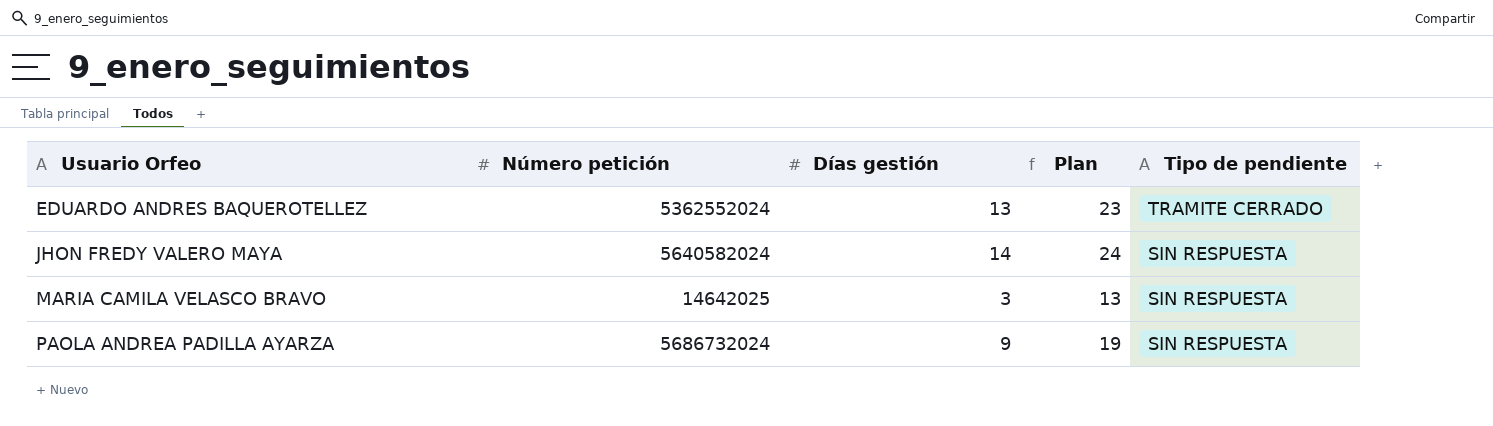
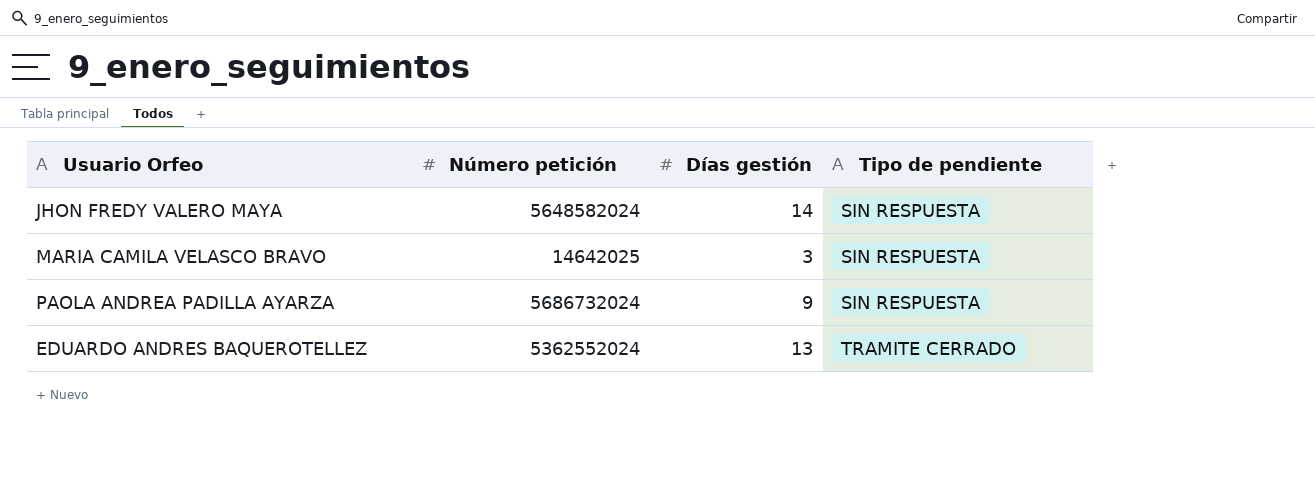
row order: Usuario Orfeo ascending -> Tipo de pendiente ascending
column Plan | formula: [Días gestión] + 10 -> none
JHON FREDY VALERO MAYA | Número petición: 5640582024 -> 5648582024

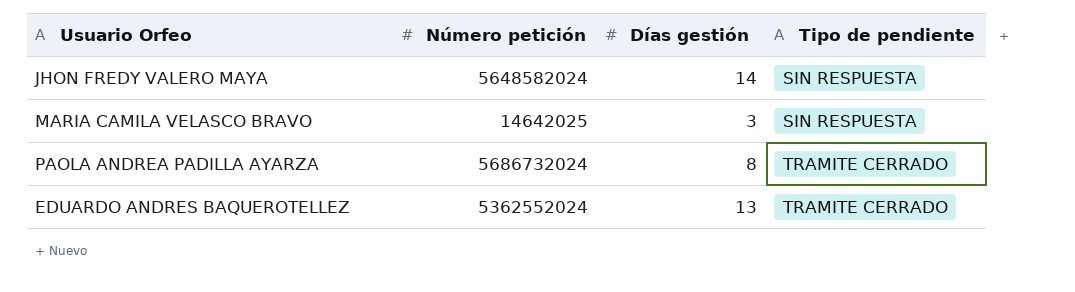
PAOLA ANDREA PADILLA AYARZA | Días gestión: 9 -> 8
PAOLA ANDREA PADILLA AYARZA | Tipo de pendiente: SIN RESPUESTA -> TRAMITE CERRADO

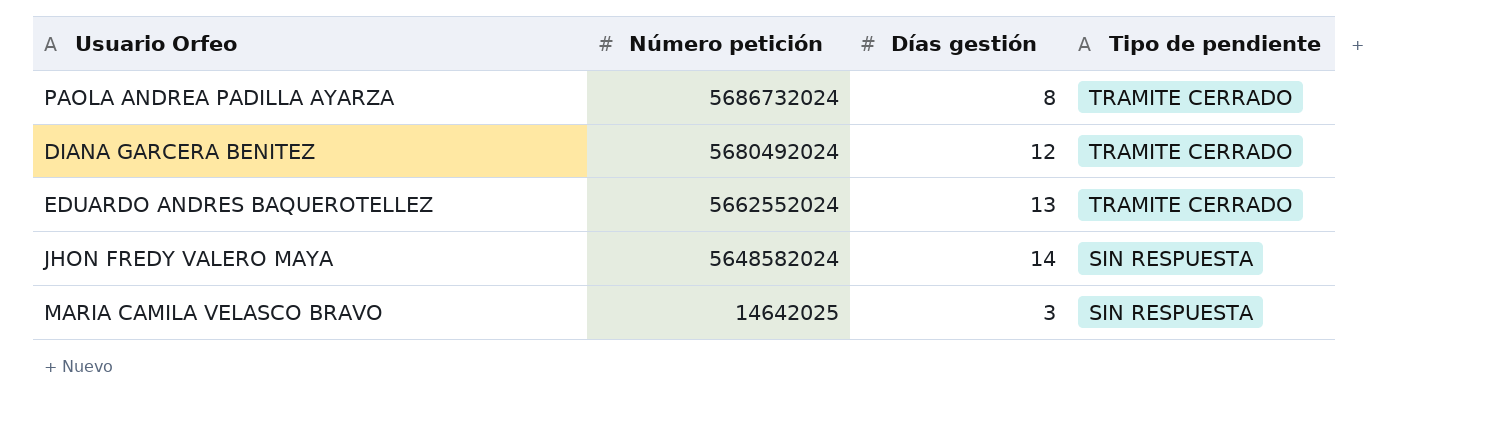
row order: Tipo de pendiente ascending -> Número petición descending
row DIANA GARCERA BENITEZ: none -> 5680492024 | 12 | TRAMITE CERRADO
EDUARDO ANDRES BAQUEROTELLEZ | Número petición: 5362552024 -> 5662552024

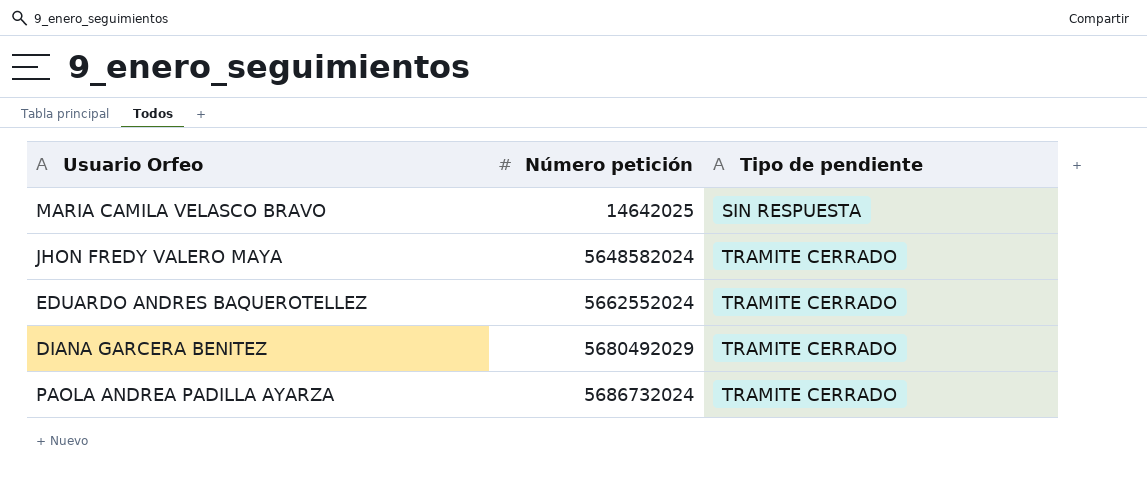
row order: Número petición descending -> Número petición ascending
column Días gestión | position: 3 -> none
JHON FREDY VALERO MAYA | Tipo de pendiente: SIN RESPUESTA -> TRAMITE CERRADO
DIANA GARCERA BENITEZ | Número petición: 5680492024 -> 5680492029

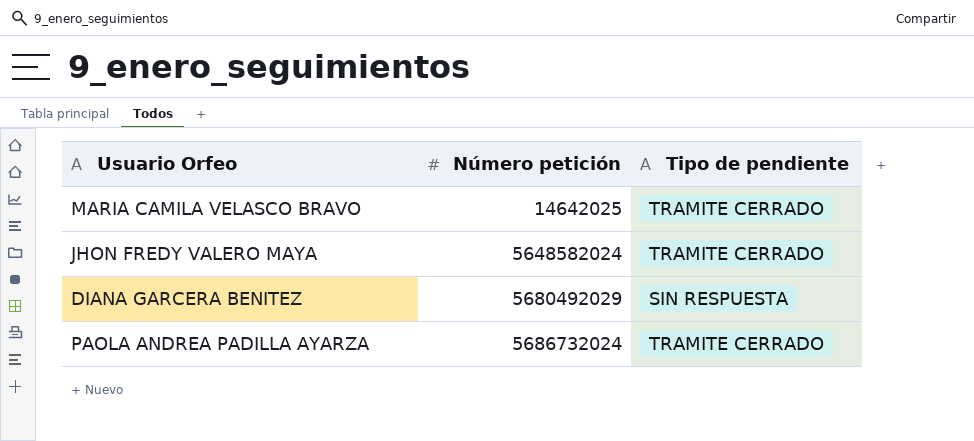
row EDUARDO ANDRES BAQUEROTELLEZ: 5662552024 | TRAMITE CERRADO -> none
MARIA CAMILA VELASCO BRAVO | Tipo de pendiente: SIN RESPUESTA -> TRAMITE CERRADO
DIANA GARCERA BENITEZ | Tipo de pendiente: TRAMITE CERRADO -> SIN RESPUESTA

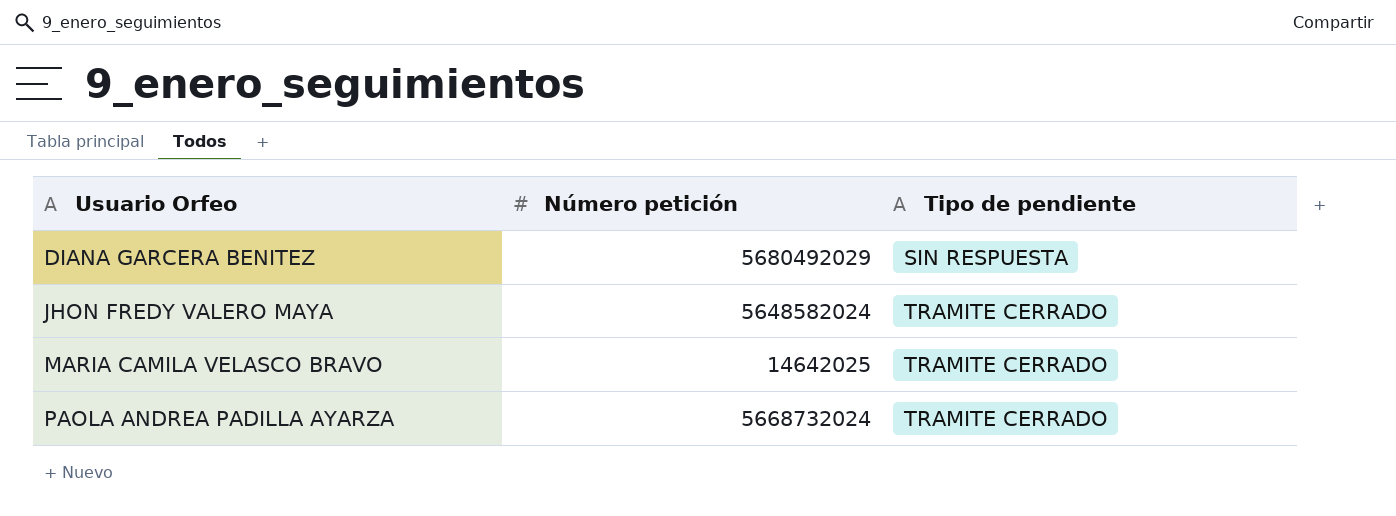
row order: Número petición ascending -> Usuario Orfeo ascending
PAOLA ANDREA PADILLA AYARZA | Número petición: 5686732024 -> 5668732024

